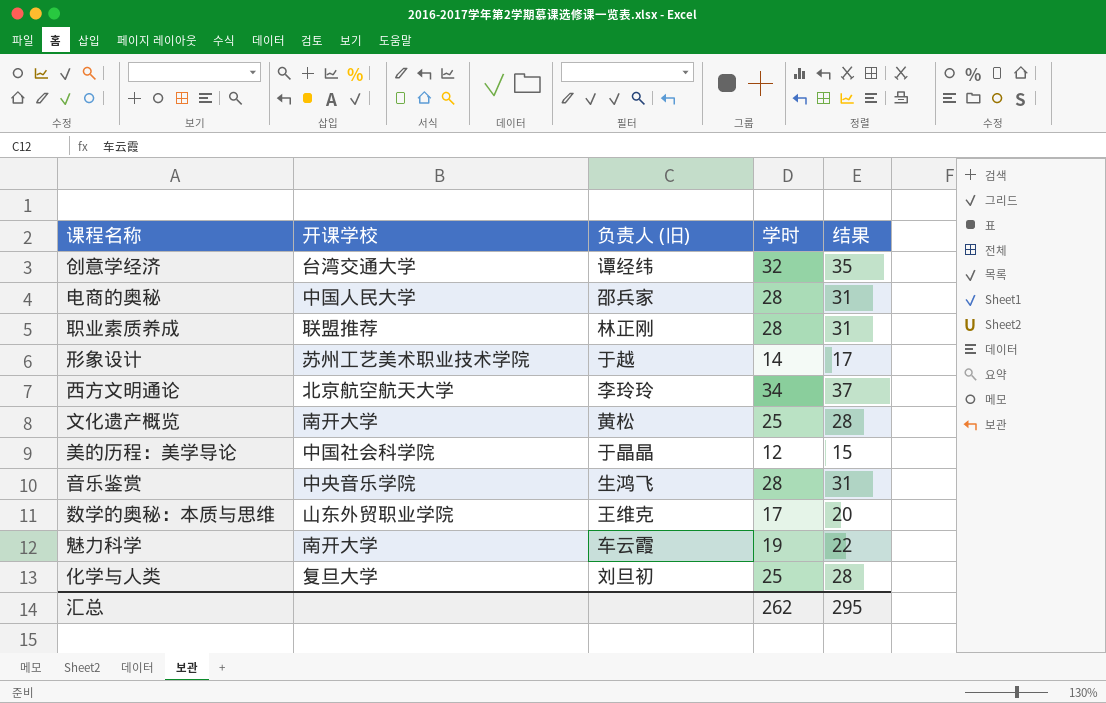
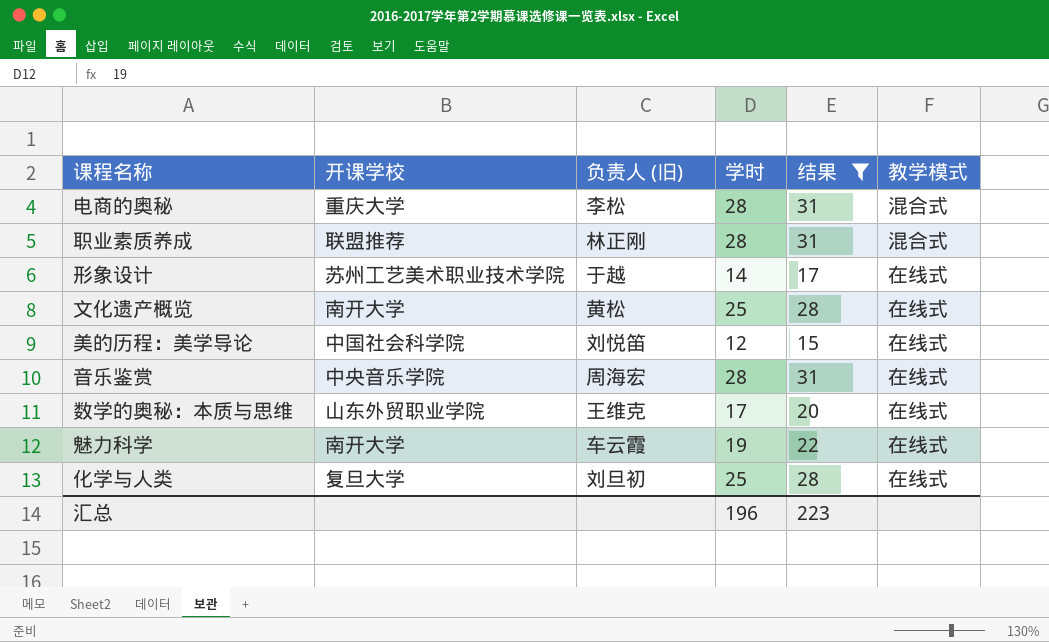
filter: none -> 结果 <= 31
column 教学模式 | position: none -> 6
电商的奥秘 | 开课学校: 中国人民大学 -> 重庆大学
电商的奥秘 | 负责人 (旧): 邵兵家 -> 李松
美的历程：美学导论 | 负责人 (旧): 于晶晶 -> 刘悦笛
音乐鉴赏 | 负责人 (旧): 生鸿飞 -> 周海宏
汇总 | 学时: 262 -> 196
汇总 | 结果: 295 -> 223

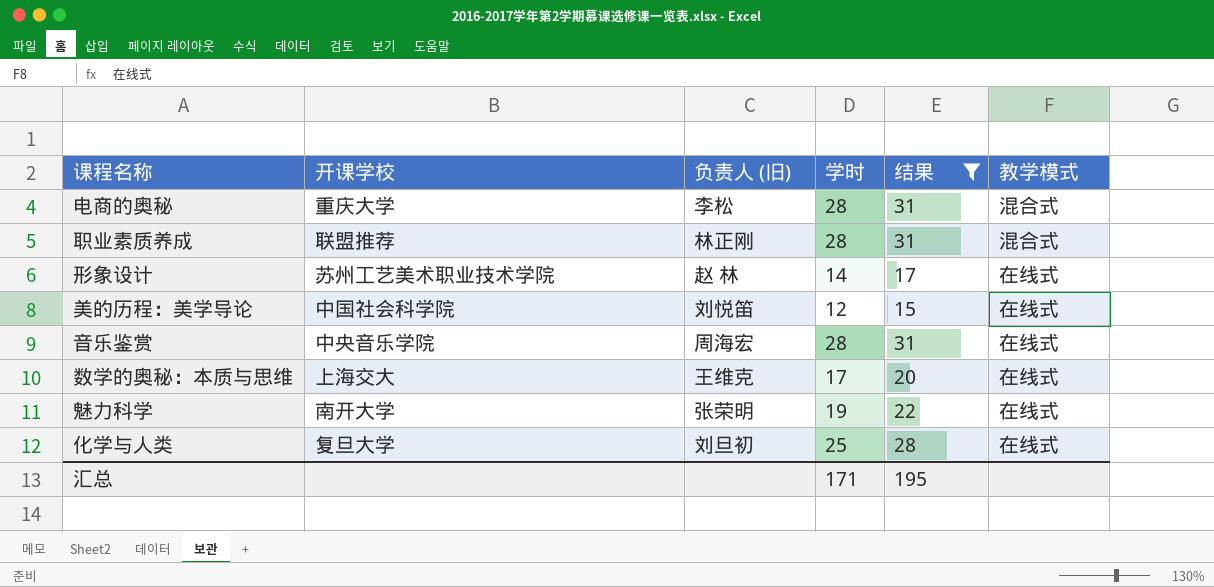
row 文化遗产概览: 南开大学 | 黄松 | 25 | 28 | 在线式 -> none
形象设计 | 负责人 (旧): 于越 -> 赵 林
数学的奥秘：本质与思维 | 开课学校: 山东外贸职业学院 -> 上海交大
魅力科学 | 负责人 (旧): 车云霞 -> 张荣明
汇总 | 学时: 196 -> 171
汇总 | 结果: 223 -> 195

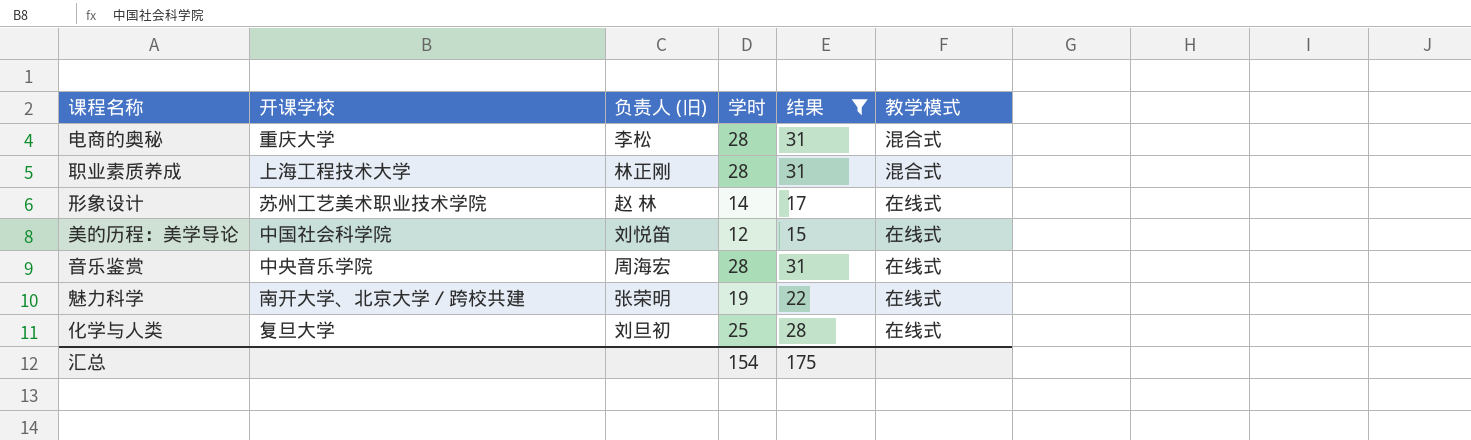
row 数学的奥秘：本质与思维: 上海交大 | 王维克 | 17 | 20 | 在线式 -> none
职业素质养成 | 开课学校: 联盟推荐 -> 上海工程技术大学
魅力科学 | 开课学校: 南开大学 -> 南开大学、北京大学／跨校共建
汇总 | 学时: 171 -> 154
汇总 | 结果: 195 -> 175

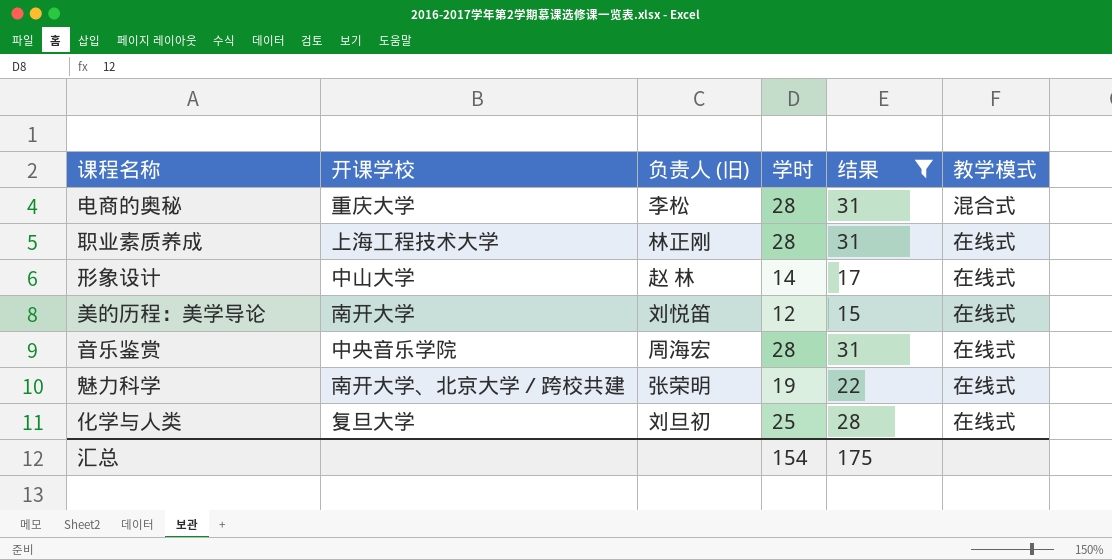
职业素质养成 | 教学模式: 混合式 -> 在线式
形象设计 | 开课学校: 苏州工艺美术职业技术学院 -> 中山大学
美的历程：美学导论 | 开课学校: 中国社会科学院 -> 南开大学

